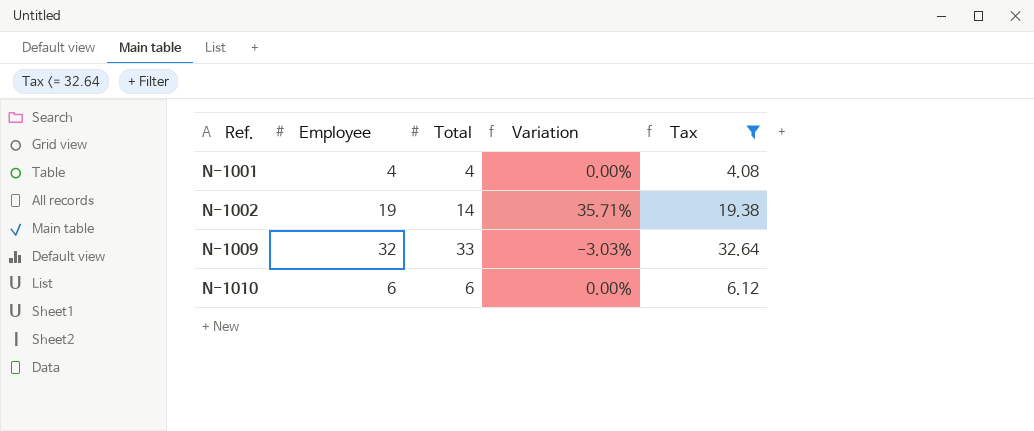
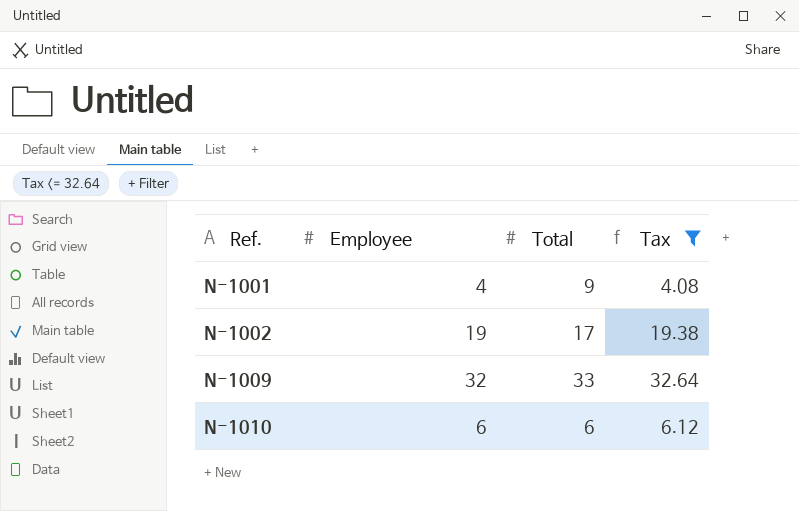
column Variation | formula: ([Employee] - [Total]) / [Total] -> none
N-1001 | Total: 4 -> 9
N-1002 | Total: 14 -> 17

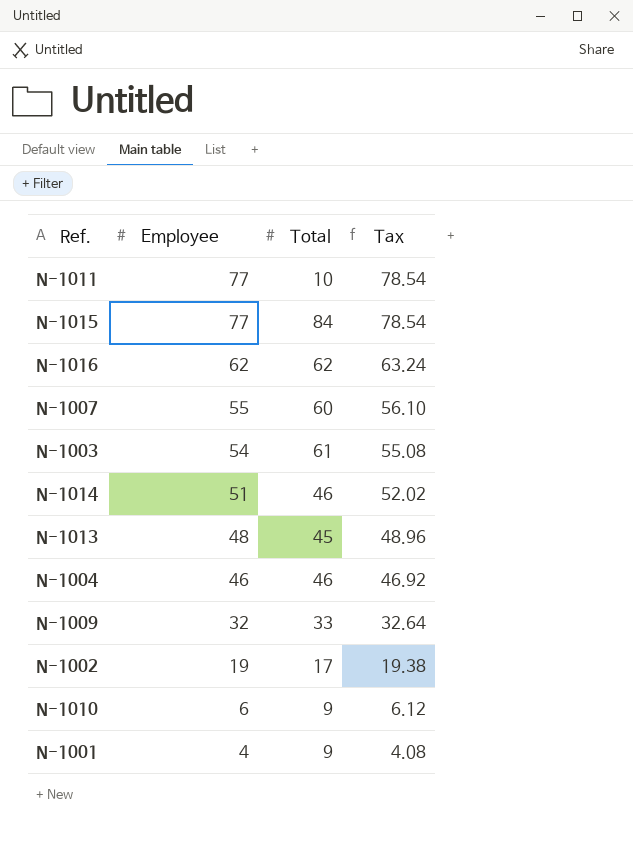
filter: Tax <= 32.64 -> none
row order: Ref. ascending -> Employee descending
N-1010 | Total: 6 -> 9

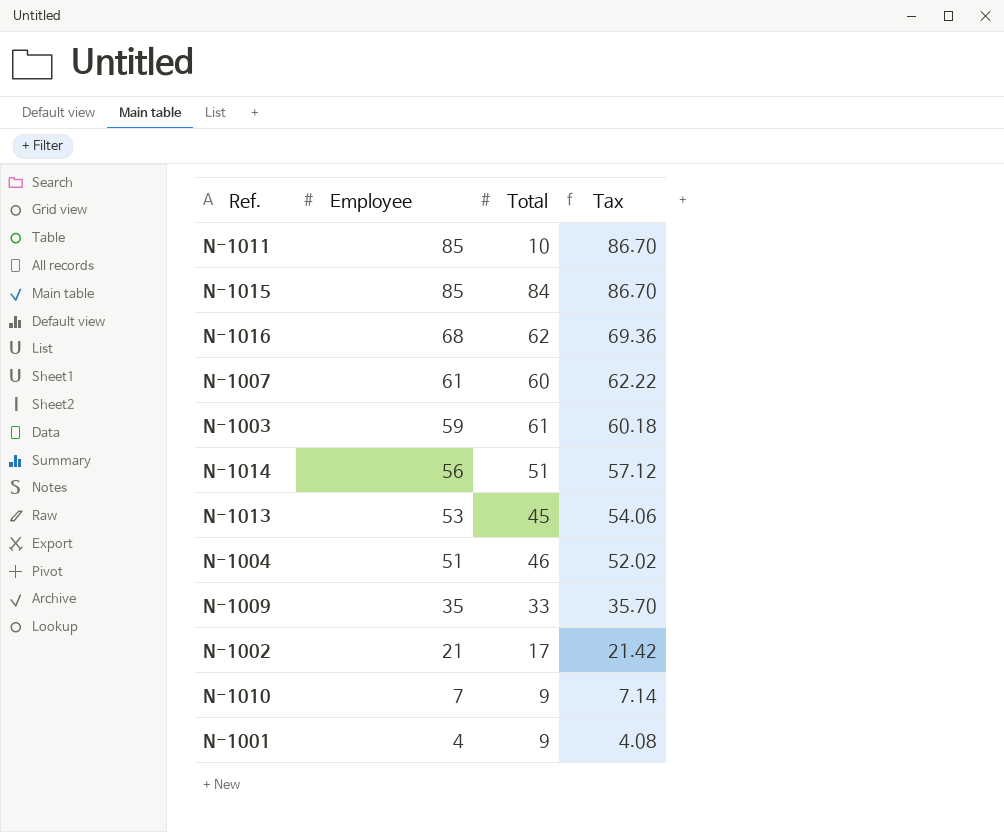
N-1011 | Employee: 77 -> 85
N-1011 | Tax: 78.54 -> 86.70
N-1015 | Employee: 77 -> 85
N-1015 | Tax: 78.54 -> 86.70
N-1016 | Employee: 62 -> 68
N-1016 | Tax: 63.24 -> 69.36
N-1007 | Employee: 55 -> 61
N-1007 | Tax: 56.10 -> 62.22
N-1003 | Employee: 54 -> 59
N-1003 | Tax: 55.08 -> 60.18
N-1014 | Employee: 51 -> 56
N-1014 | Total: 46 -> 51
N-1014 | Tax: 52.02 -> 57.12
N-1013 | Employee: 48 -> 53
N-1013 | Tax: 48.96 -> 54.06
N-1004 | Employee: 46 -> 51
N-1004 | Tax: 46.92 -> 52.02
N-1009 | Employee: 32 -> 35
N-1009 | Tax: 32.64 -> 35.70
N-1002 | Employee: 19 -> 21
N-1002 | Tax: 19.38 -> 21.42
N-1010 | Employee: 6 -> 7
N-1010 | Tax: 6.12 -> 7.14

